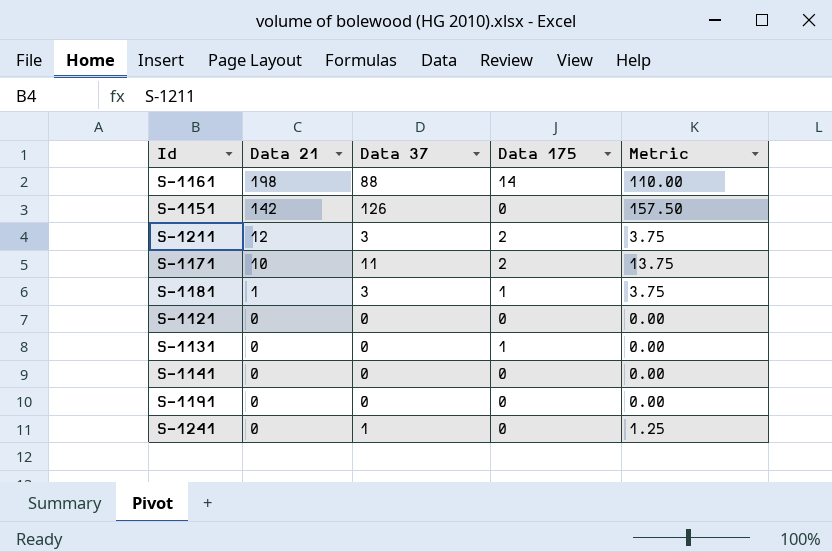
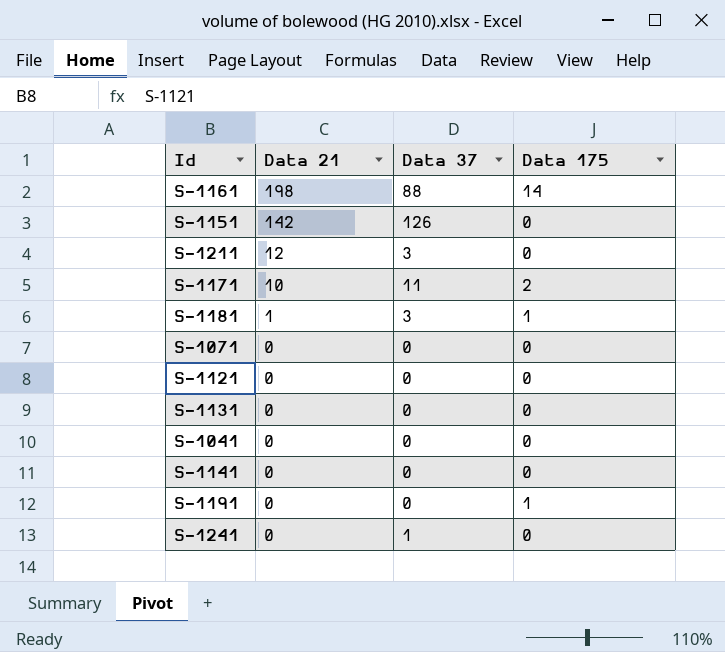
column Metric | formula: [Data 37] * 1.25 -> none
S-1211 | Data 175: 2 -> 0
row S-1071: none -> 0 | 0 | 0
S-1131 | Data 175: 1 -> 0
row S-1041: none -> 0 | 0 | 0
S-1191 | Data 175: 0 -> 1

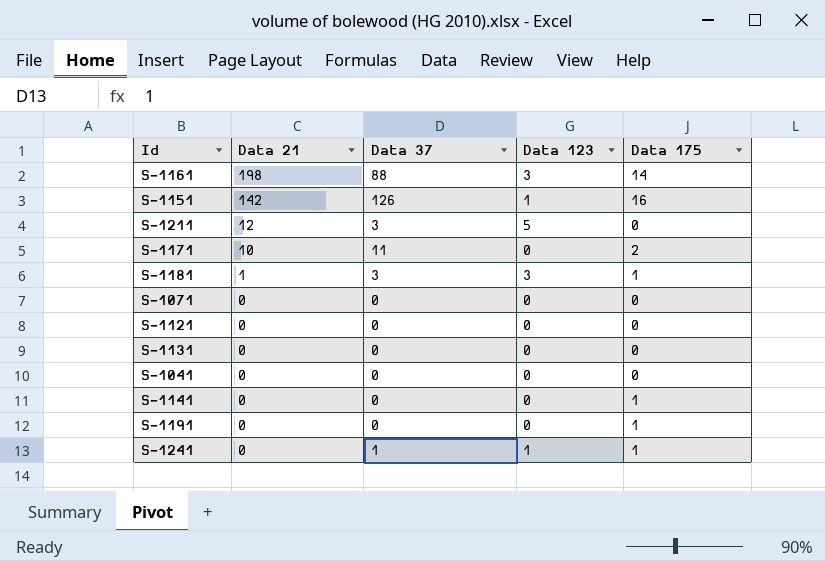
column Data 123 | position: none -> 4
S-1151 | Data 175: 0 -> 16
S-1141 | Data 175: 0 -> 1
S-1241 | Data 175: 0 -> 1

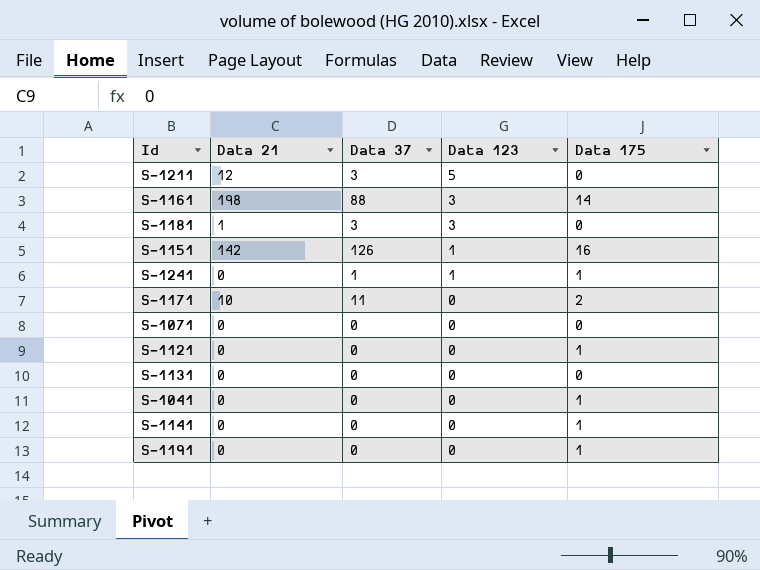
row order: Data 21 descending -> Data 123 descending
S-1181 | Data 175: 1 -> 0
S-1121 | Data 175: 0 -> 1
S-1041 | Data 175: 0 -> 1

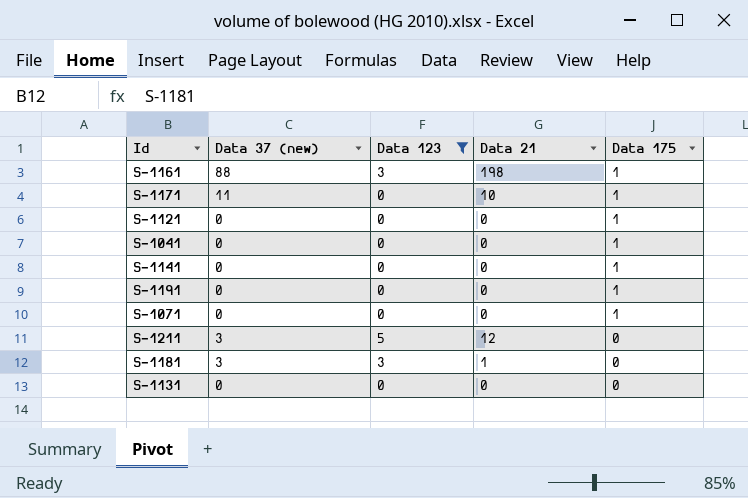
filter: none -> Data 123 != 1
row order: Data 123 descending -> Data 175 descending
column name: Data 37 -> Data 37 (new)
column Data 21 | position: 2 -> 4
S-1161 | Data 175: 14 -> 1
S-1171 | Data 175: 2 -> 1
S-1071 | Data 175: 0 -> 1

